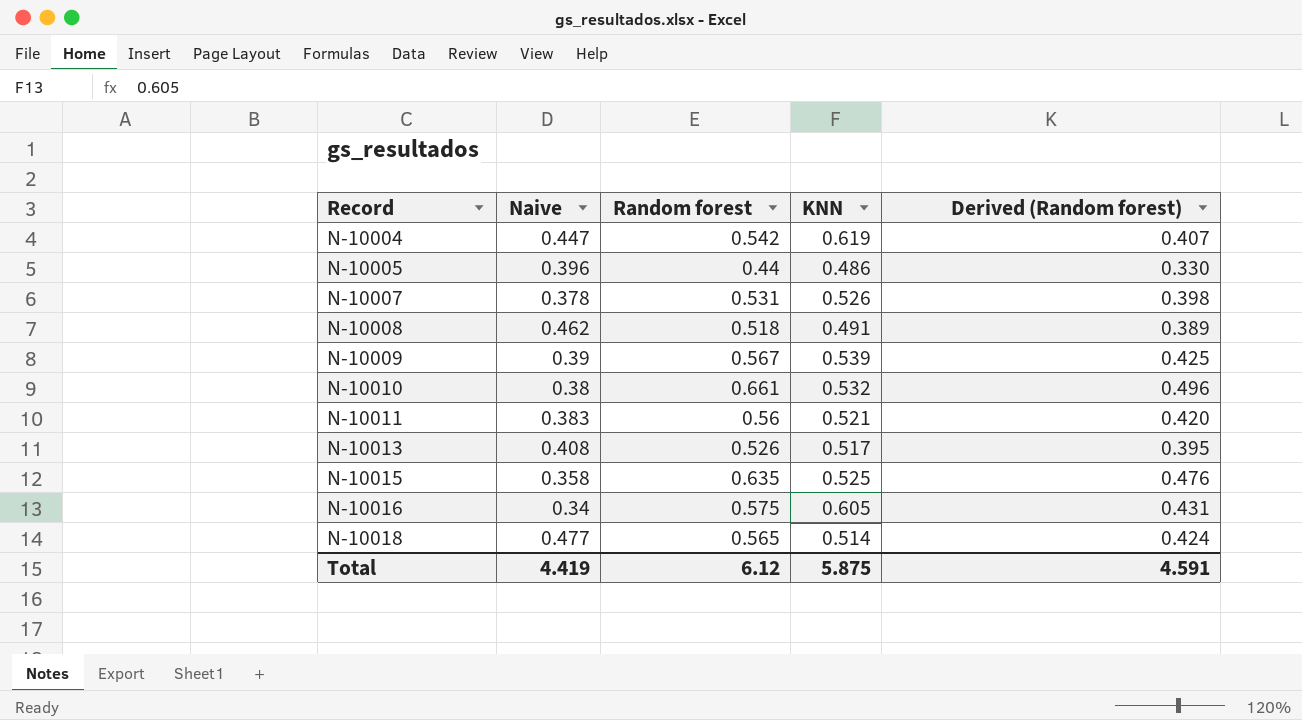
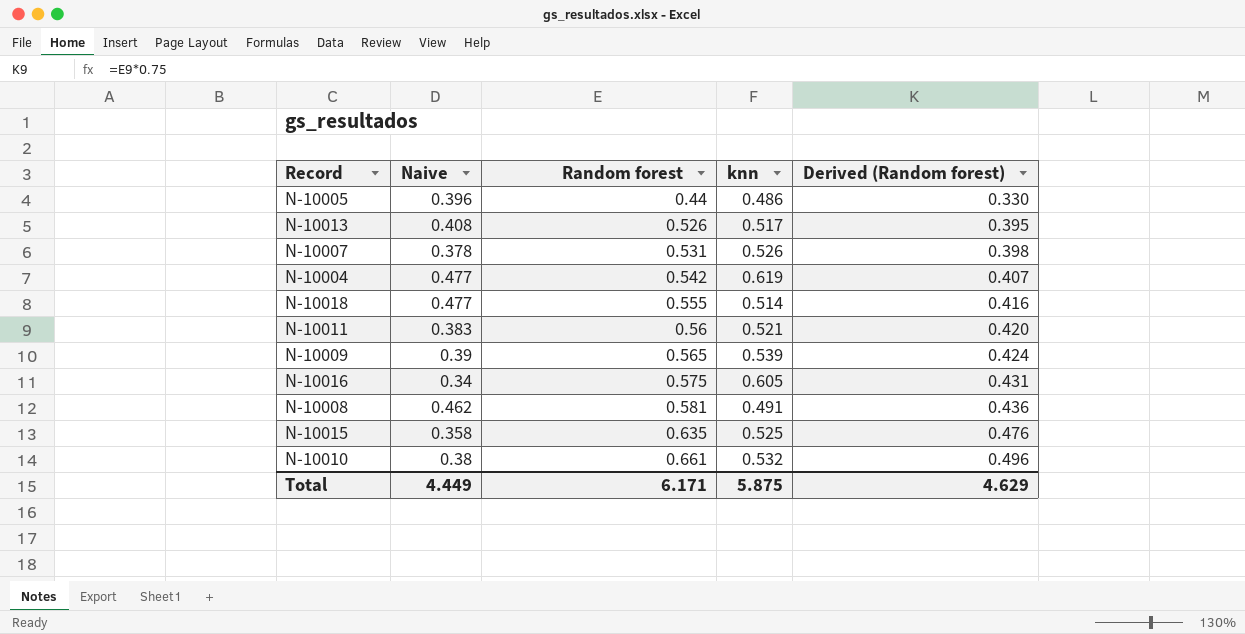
row order: Record ascending -> Random forest ascending
column name: KNN -> knn
N-10004 | Naive: 0.447 -> 0.477
N-10018 | Random forest: 0.565 -> 0.555
N-10018 | Derived (Random forest): 0.424 -> 0.416
N-10009 | Random forest: 0.567 -> 0.565
N-10009 | Derived (Random forest): 0.425 -> 0.424
N-10008 | Random forest: 0.518 -> 0.581
N-10008 | Derived (Random forest): 0.389 -> 0.436
Total | Naive: 4.419 -> 4.449
Total | Random forest: 6.12 -> 6.171
Total | Derived (Random forest): 4.591 -> 4.629

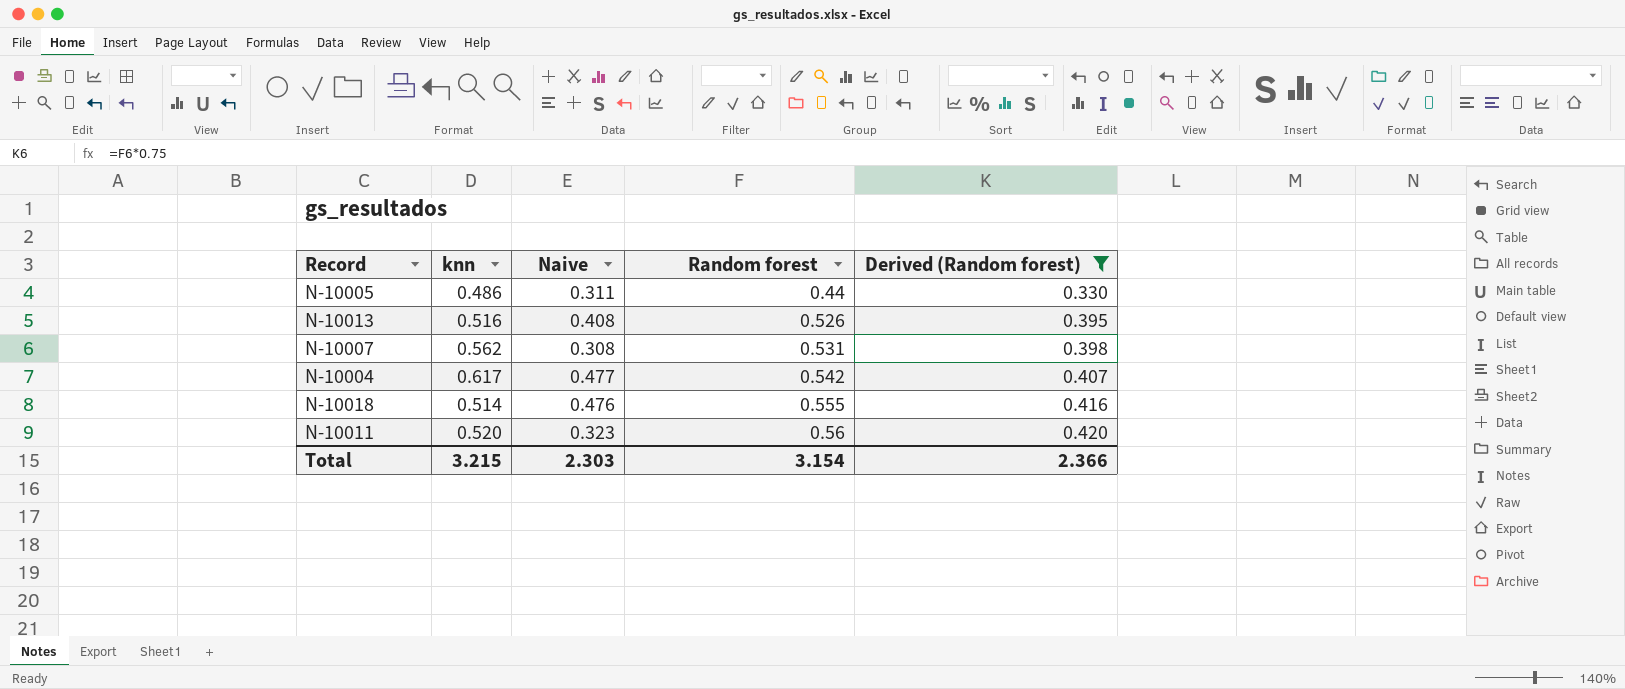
filter: none -> Derived (Random forest) <= 0.420
column knn | position: 4 -> 2
N-10005 | Naive: 0.396 -> 0.311
N-10013 | knn: 0.517 -> 0.516
N-10007 | knn: 0.526 -> 0.562
N-10007 | Naive: 0.378 -> 0.308
N-10004 | knn: 0.619 -> 0.617
N-10018 | Naive: 0.477 -> 0.476
N-10011 | knn: 0.521 -> 0.520
N-10011 | Naive: 0.383 -> 0.323
Total | knn: 5.875 -> 3.215
Total | Naive: 4.449 -> 2.303
Total | Random forest: 6.171 -> 3.154
Total | Derived (Random forest): 4.629 -> 2.366

